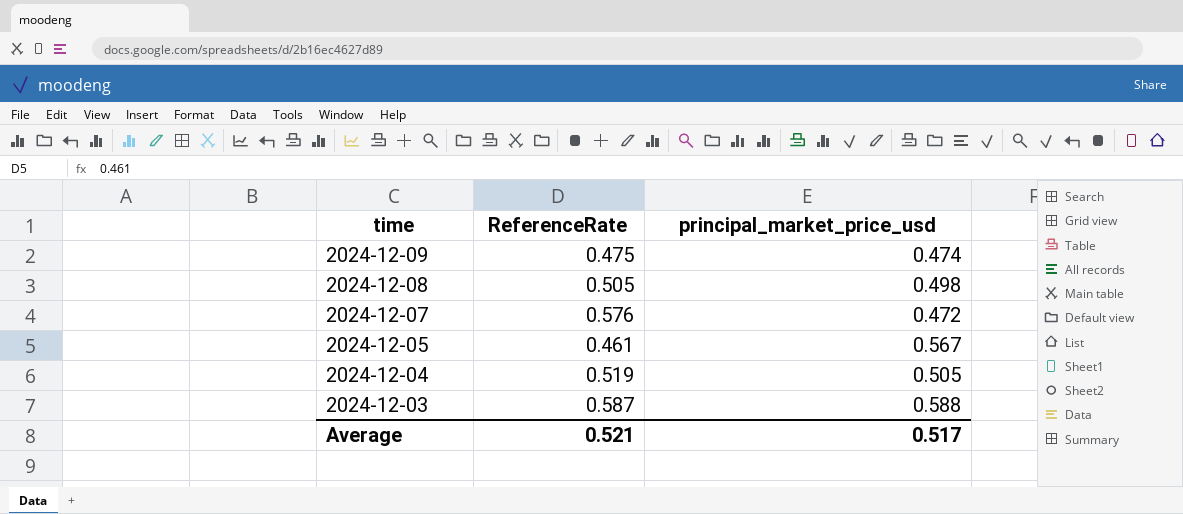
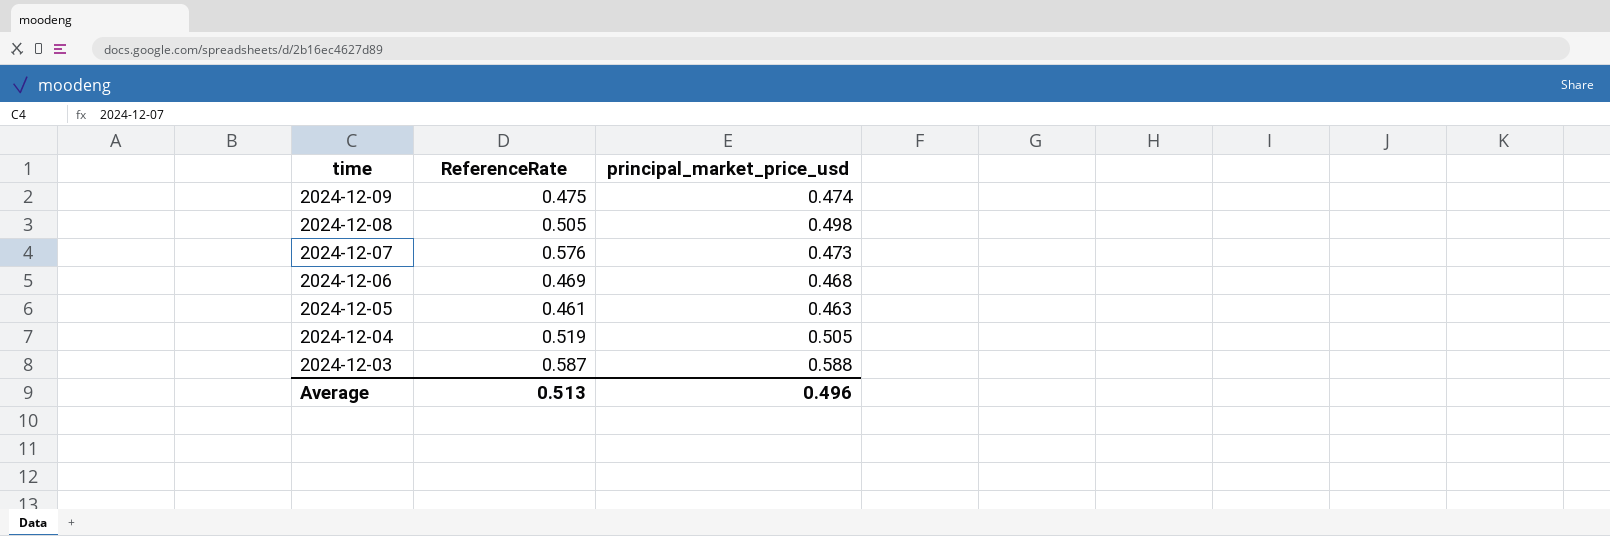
2024-12-07 | principal_market_price_usd: 0.472 -> 0.473
row 2024-12-06: none -> 0.469 | 0.468
2024-12-05 | principal_market_price_usd: 0.567 -> 0.463
Average | ReferenceRate: 0.521 -> 0.513
Average | principal_market_price_usd: 0.517 -> 0.496

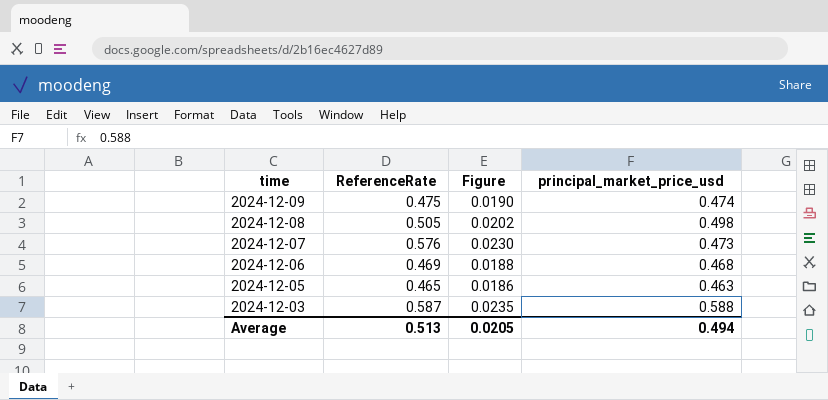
column Figure | formula: none -> [ReferenceRate] * 0.04
row 2024-12-04: 0.519 | 0.505 -> none
2024-12-05 | ReferenceRate: 0.461 -> 0.465
Average | principal_market_price_usd: 0.496 -> 0.494

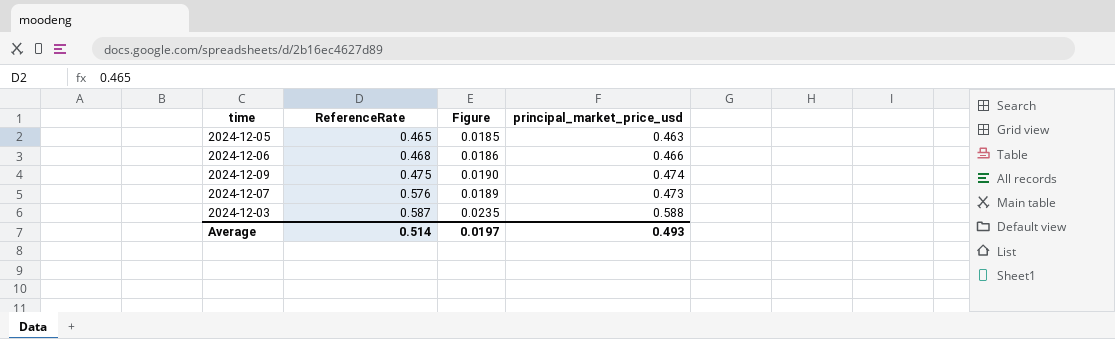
row order: time descending -> ReferenceRate ascending
column Figure | formula: [ReferenceRate] * 0.04 -> [principal_market_price_usd] * 0.04
row 2024-12-08: 0.505 | 0.0202 | 0.498 -> none
2024-12-06 | ReferenceRate: 0.469 -> 0.468
2024-12-06 | principal_market_price_usd: 0.468 -> 0.466
Average | ReferenceRate: 0.513 -> 0.514
Average | Figure: 0.0205 -> 0.0197
Average | principal_market_price_usd: 0.494 -> 0.493

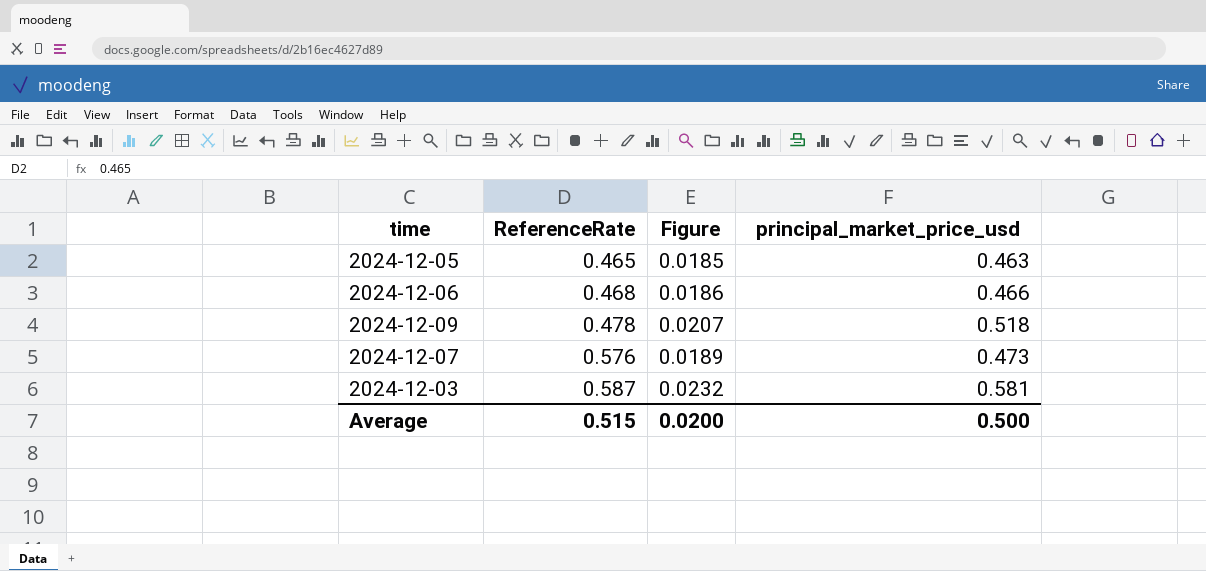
2024-12-09 | ReferenceRate: 0.475 -> 0.478
2024-12-09 | Figure: 0.0190 -> 0.0207
2024-12-09 | principal_market_price_usd: 0.474 -> 0.518
2024-12-03 | Figure: 0.0235 -> 0.0232
2024-12-03 | principal_market_price_usd: 0.588 -> 0.581
Average | ReferenceRate: 0.514 -> 0.515
Average | Figure: 0.0197 -> 0.0200
Average | principal_market_price_usd: 0.493 -> 0.500

